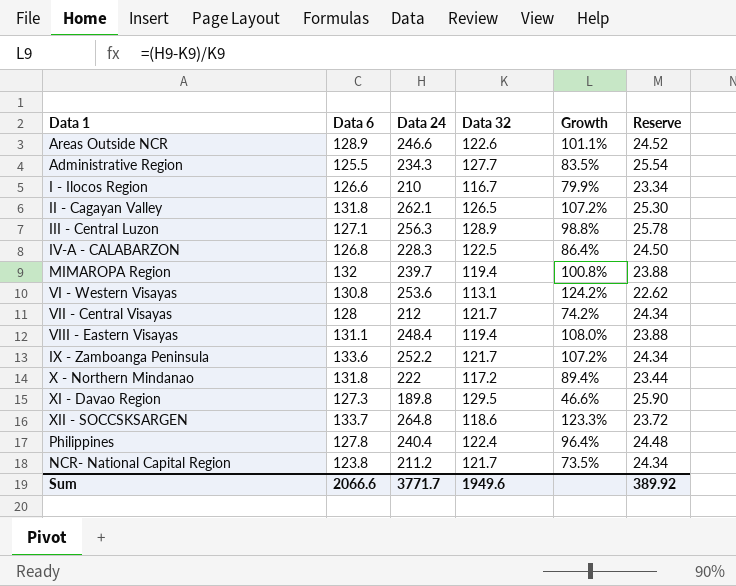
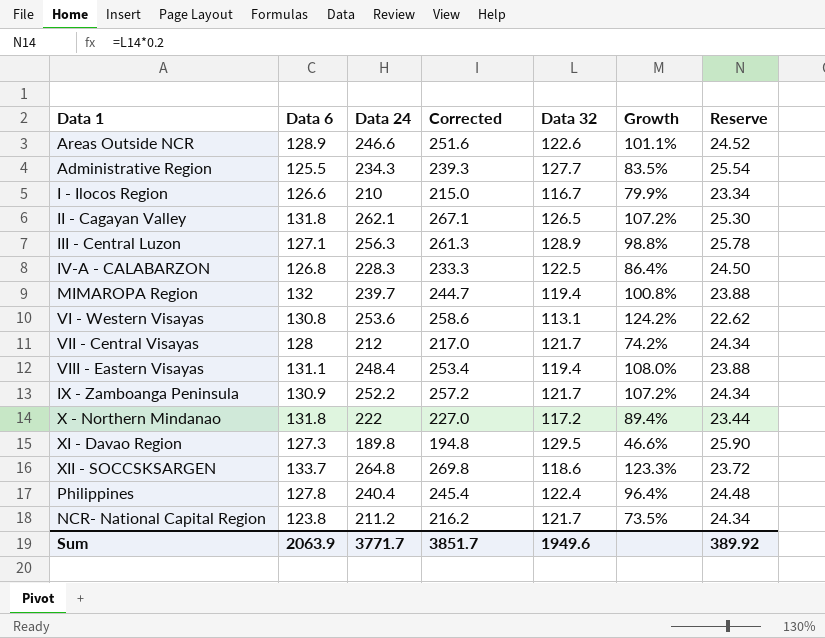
column Corrected | formula: none -> [Data 24] + 5
IX - Zamboanga Peninsula | Data 6: 133.6 -> 130.9
Sum | Data 6: 2066.6 -> 2063.9

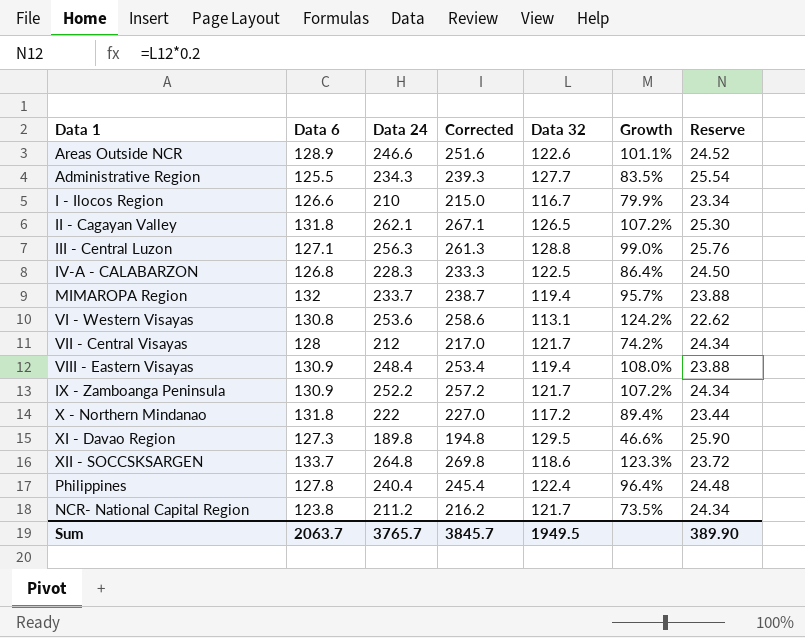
III - Central Luzon | Data 32: 128.9 -> 128.8
III - Central Luzon | Growth: 98.8% -> 99.0%
III - Central Luzon | Reserve: 25.78 -> 25.76
MIMAROPA Region | Data 24: 239.7 -> 233.7
MIMAROPA Region | Corrected: 244.7 -> 238.7
MIMAROPA Region | Growth: 100.8% -> 95.7%
VIII - Eastern Visayas | Data 6: 131.1 -> 130.9
Sum | Data 6: 2063.9 -> 2063.7
Sum | Data 24: 3771.7 -> 3765.7
Sum | Corrected: 3851.7 -> 3845.7
Sum | Data 32: 1949.6 -> 1949.5
Sum | Reserve: 389.92 -> 389.90

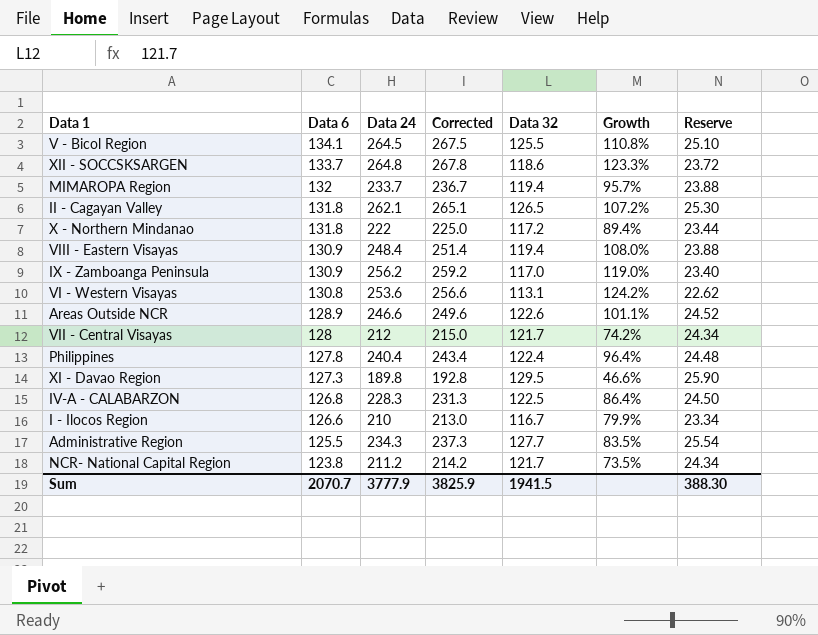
row order: none -> Data 6 descending
column Corrected | formula: [Data 24] + 5 -> [Data 24] + 3
row III - Central Luzon: 127.1 | 256.3 | 261.3 | 128.8 | 99.0% | 25.76 -> none
row V - Bicol Region: none -> 134.1 | 264.5 | 267.5 | 125.5 | 110.8% | 25.10
IX - Zamboanga Peninsula | Data 24: 252.2 -> 256.2
IX - Zamboanga Peninsula | Data 32: 121.7 -> 117.0
IX - Zamboanga Peninsula | Growth: 107.2% -> 119.0%
IX - Zamboanga Peninsula | Reserve: 24.34 -> 23.40
Sum | Data 6: 2063.7 -> 2070.7
Sum | Data 24: 3765.7 -> 3777.9
Sum | Corrected: 3845.7 -> 3825.9
Sum | Data 32: 1949.5 -> 1941.5
Sum | Reserve: 389.90 -> 388.30

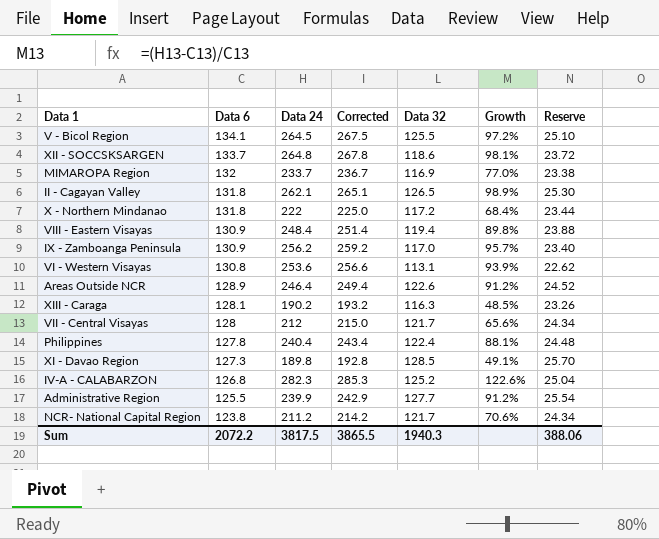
column Growth | formula: ([Data 24] - [Data 32]) / [Data 32] -> ([Data 24] - [Data 6]) / [Data 6]
row I - Ilocos Region: 126.6 | 210 | 213.0 | 116.7 | 79.9% | 23.34 -> none
MIMAROPA Region | Data 32: 119.4 -> 116.9
MIMAROPA Region | Reserve: 23.88 -> 23.38
Areas Outside NCR | Data 24: 246.6 -> 246.4
Areas Outside NCR | Corrected: 249.6 -> 249.4
row XIII - Caraga: none -> 128.1 | 190.2 | 193.2 | 116.3 | 48.5% | 23.26
XI - Davao Region | Data 32: 129.5 -> 128.5
XI - Davao Region | Reserve: 25.90 -> 25.70
IV-A - CALABARZON | Data 24: 228.3 -> 282.3
IV-A - CALABARZON | Corrected: 231.3 -> 285.3
IV-A - CALABARZON | Data 32: 122.5 -> 125.2
IV-A - CALABARZON | Reserve: 24.50 -> 25.04
Administrative Region | Data 24: 234.3 -> 239.9
Administrative Region | Corrected: 237.3 -> 242.9
Sum | Data 6: 2070.7 -> 2072.2
Sum | Data 24: 3777.9 -> 3817.5
Sum | Corrected: 3825.9 -> 3865.5
Sum | Data 32: 1941.5 -> 1940.3
Sum | Reserve: 388.30 -> 388.06

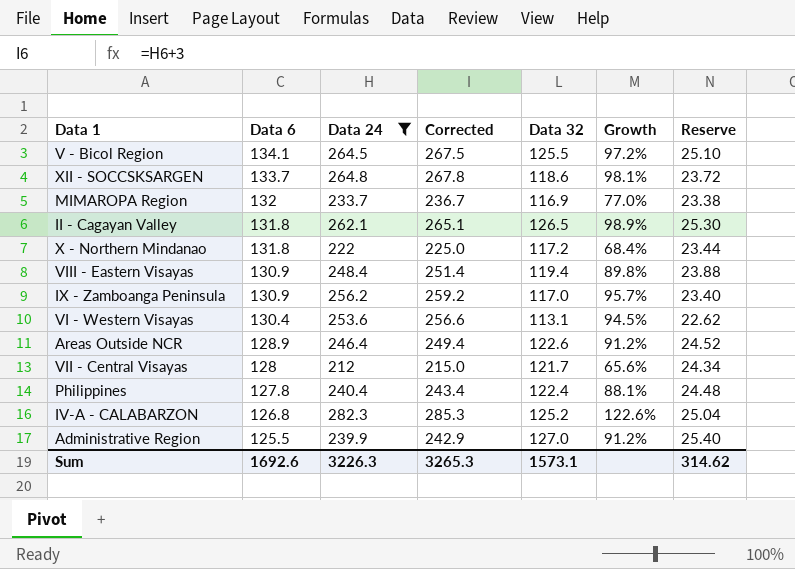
filter: none -> Data 24 >= 212
VI - Western Visayas | Data 6: 130.8 -> 130.4
VI - Western Visayas | Growth: 93.9% -> 94.5%
Administrative Region | Data 32: 127.7 -> 127.0
Administrative Region | Reserve: 25.54 -> 25.40
Sum | Data 6: 2072.2 -> 1692.6
Sum | Data 24: 3817.5 -> 3226.3
Sum | Corrected: 3865.5 -> 3265.3
Sum | Data 32: 1940.3 -> 1573.1
Sum | Reserve: 388.06 -> 314.62

